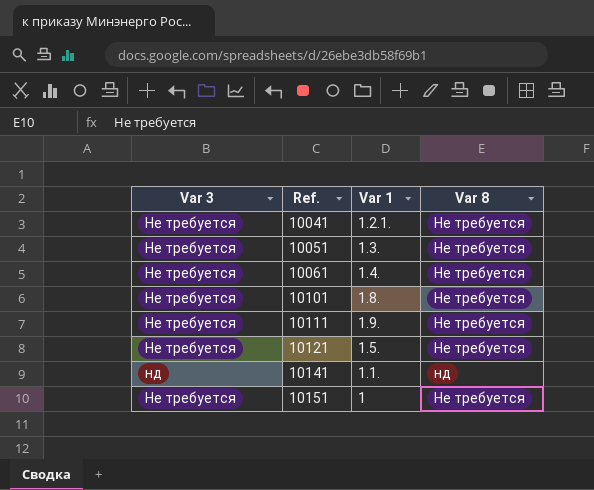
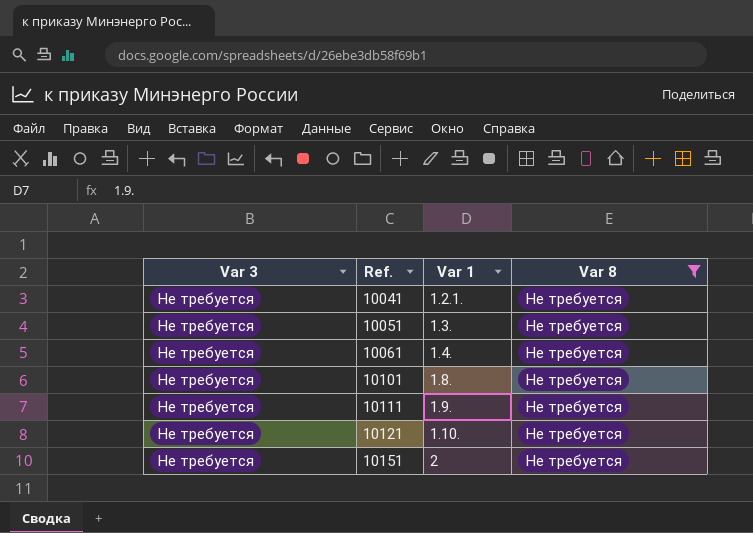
filter: none -> Var 8 = Не требуется
10121 | Var 1: 1.5. -> 1.10.
10151 | Var 1: 1 -> 2

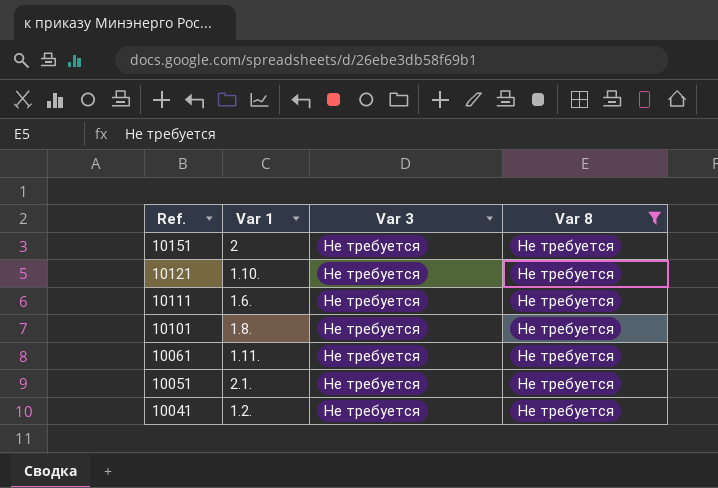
row order: Ref. ascending -> Ref. descending
column Var 3 | position: 1 -> 3
10111 | Var 1: 1.9. -> 1.6.
10061 | Var 1: 1.4. -> 1.11.
10051 | Var 1: 1.3. -> 2.1.
10041 | Var 1: 1.2.1. -> 1.2.

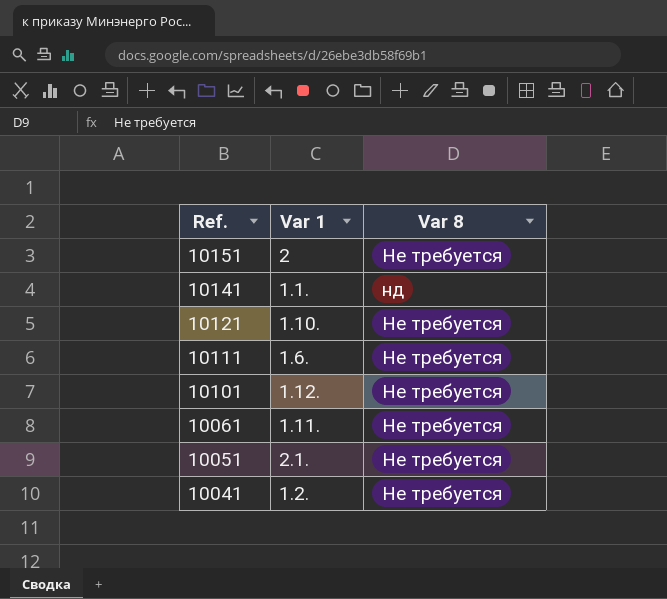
filter: Var 8 = Не требуется -> none
column Var 3 | position: 3 -> none
10101 | Var 1: 1.8. -> 1.12.

